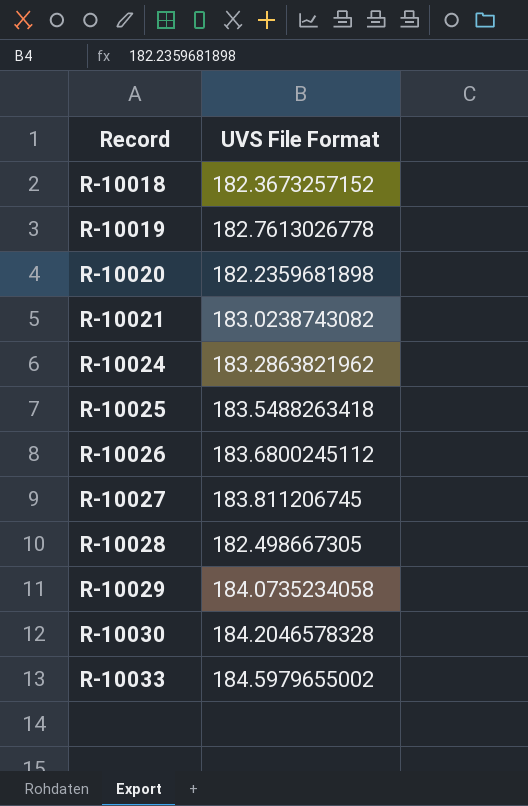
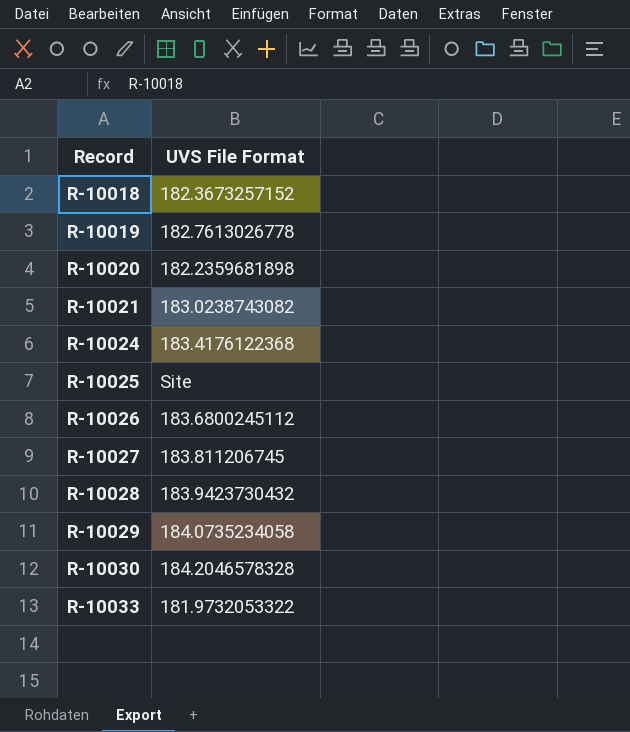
R-10024 | UVS File Format: 183.2863821962 -> 183.4176122368
R-10025 | UVS File Format: 183.5488263418 -> Site
R-10028 | UVS File Format: 182.498667305 -> 183.9423730432
R-10033 | UVS File Format: 184.5979655002 -> 181.9732053322

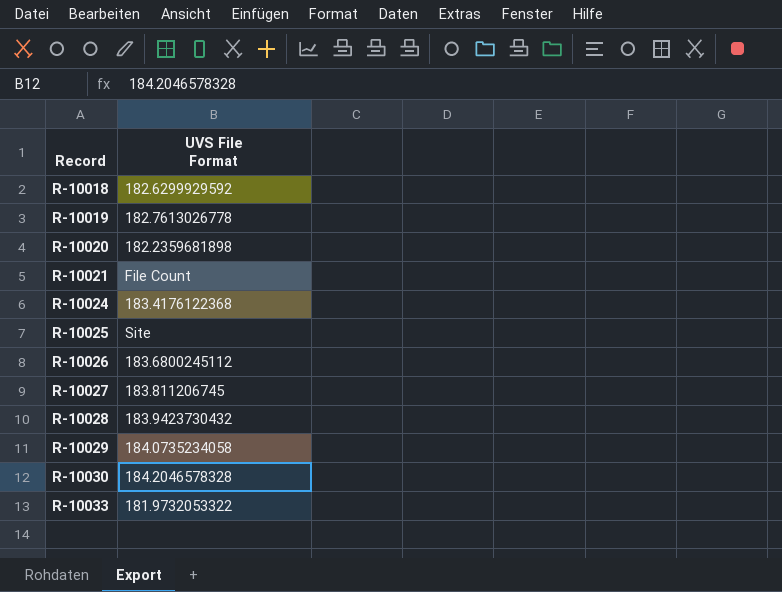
R-10018 | UVS File Format: 182.3673257152 -> 182.6299929592
R-10021 | UVS File Format: 183.0238743082 -> File Count

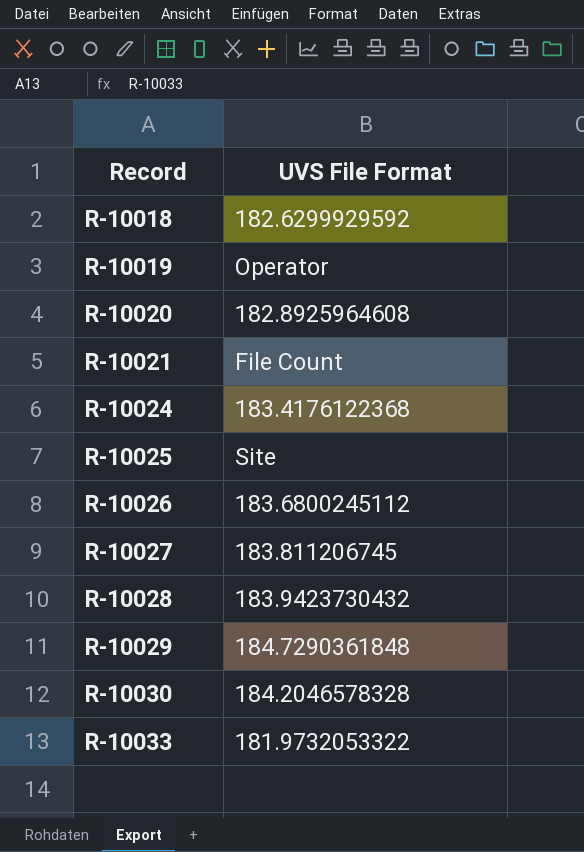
R-10019 | UVS File Format: 182.7613026778 -> Operator
R-10020 | UVS File Format: 182.2359681898 -> 182.8925964608
R-10029 | UVS File Format: 184.0735234058 -> 184.7290361848

